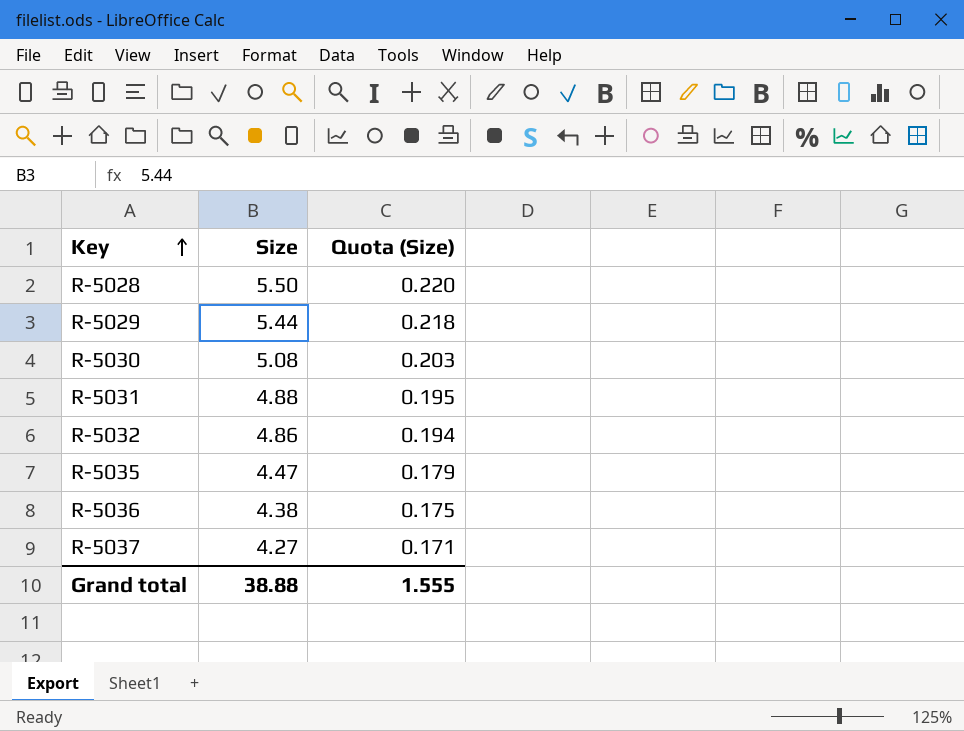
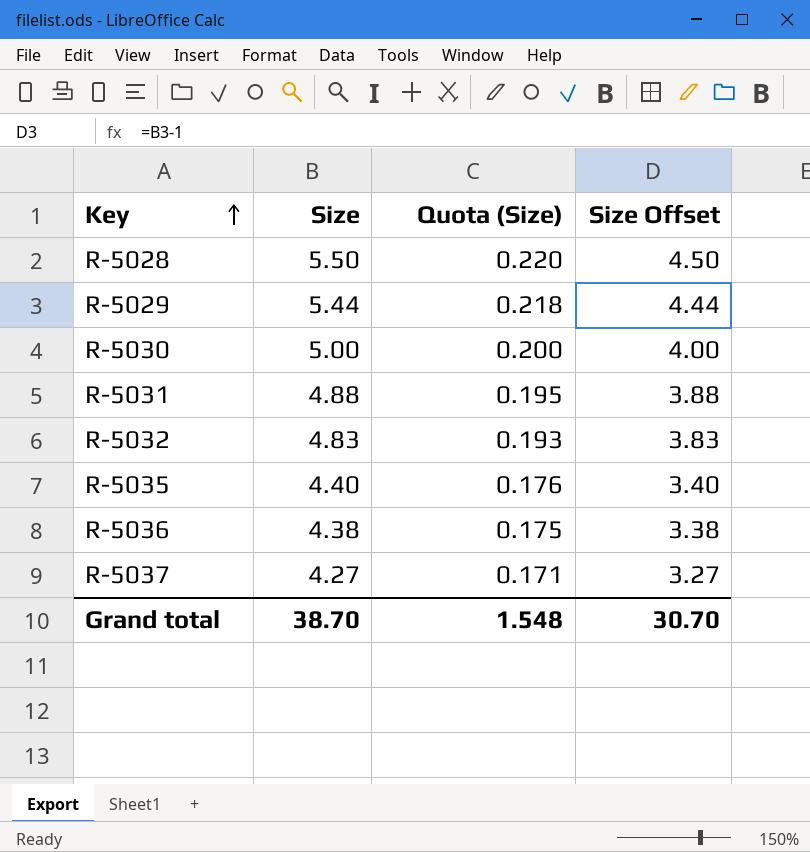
column Size Offset | formula: none -> [Size] - 1
R-5030 | Size: 5.08 -> 5.00
R-5030 | Quota (Size): 0.203 -> 0.200
R-5032 | Size: 4.86 -> 4.83
R-5032 | Quota (Size): 0.194 -> 0.193
R-5035 | Size: 4.47 -> 4.40
R-5035 | Quota (Size): 0.179 -> 0.176
Grand total | Size: 38.88 -> 38.70
Grand total | Quota (Size): 1.555 -> 1.548

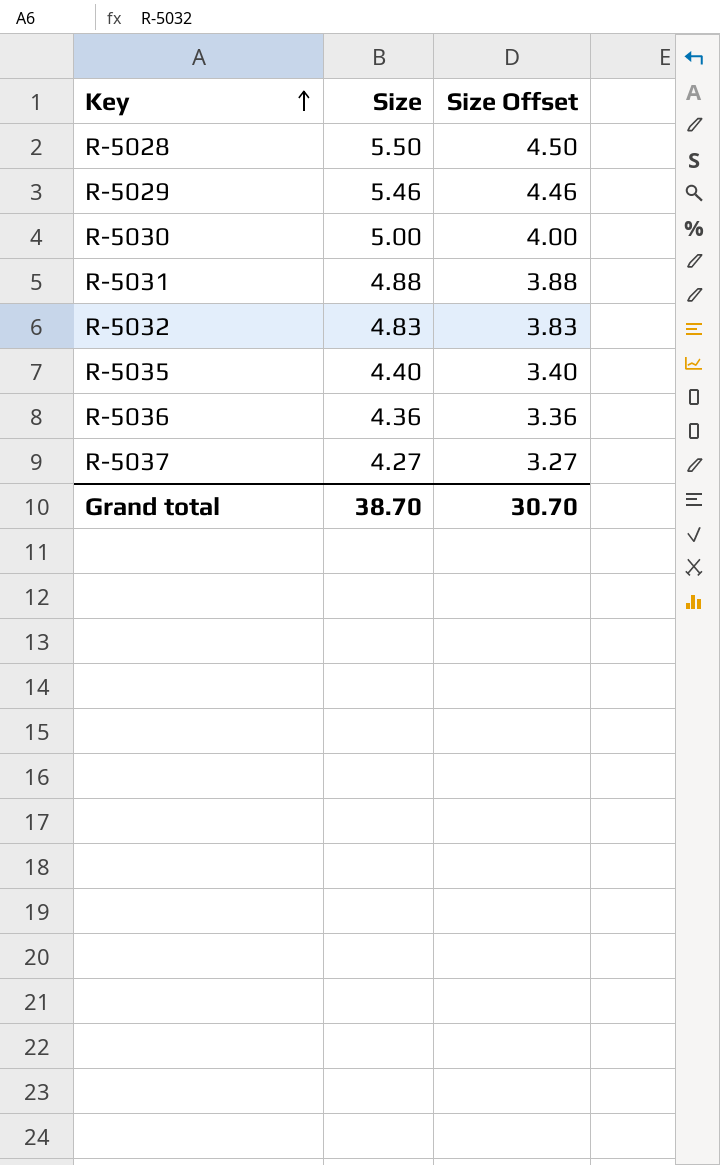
column Quota (Size) | formula: [Size] * 0.04 -> none
R-5029 | Size: 5.44 -> 5.46
R-5029 | Size Offset: 4.44 -> 4.46
R-5036 | Size: 4.38 -> 4.36
R-5036 | Size Offset: 3.38 -> 3.36

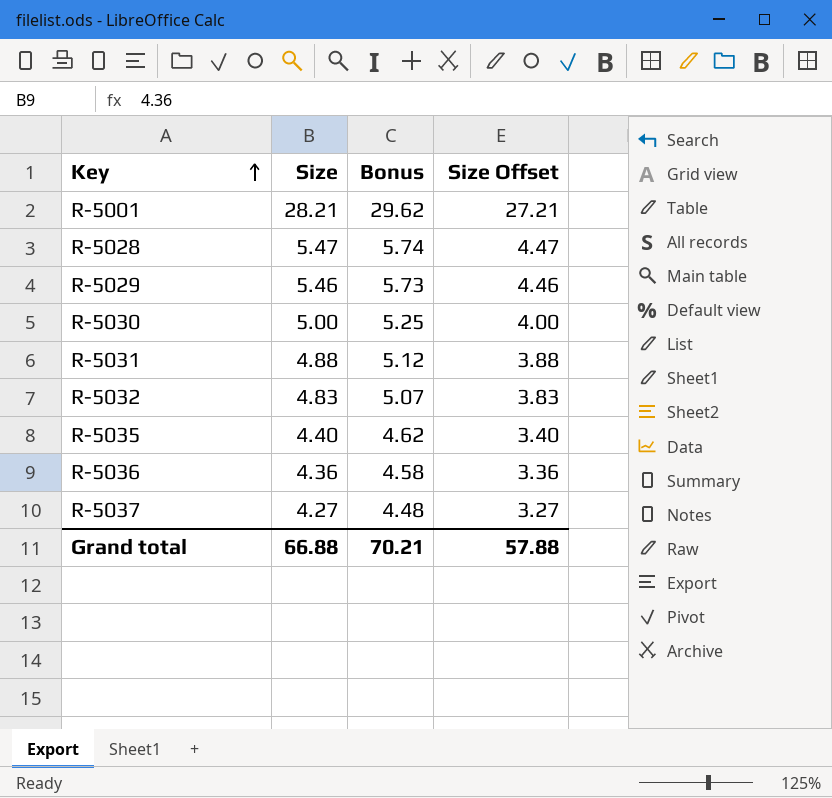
column Bonus | formula: none -> [Size] * 1.05
row R-5001: none -> 28.21 | 29.62 | 27.21
R-5028 | Size: 5.50 -> 5.47
R-5028 | Size Offset: 4.50 -> 4.47
Grand total | Size: 38.70 -> 66.88
Grand total | Size Offset: 30.70 -> 57.88

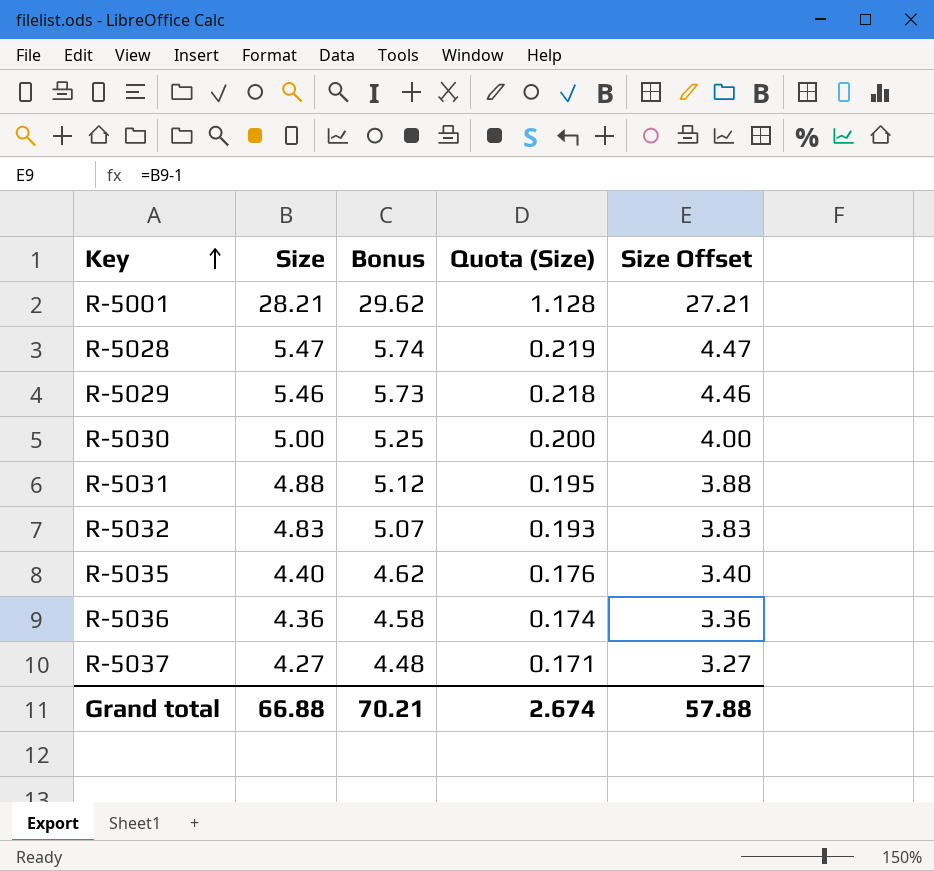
column Quota (Size) | formula: none -> [Size] * 0.04

